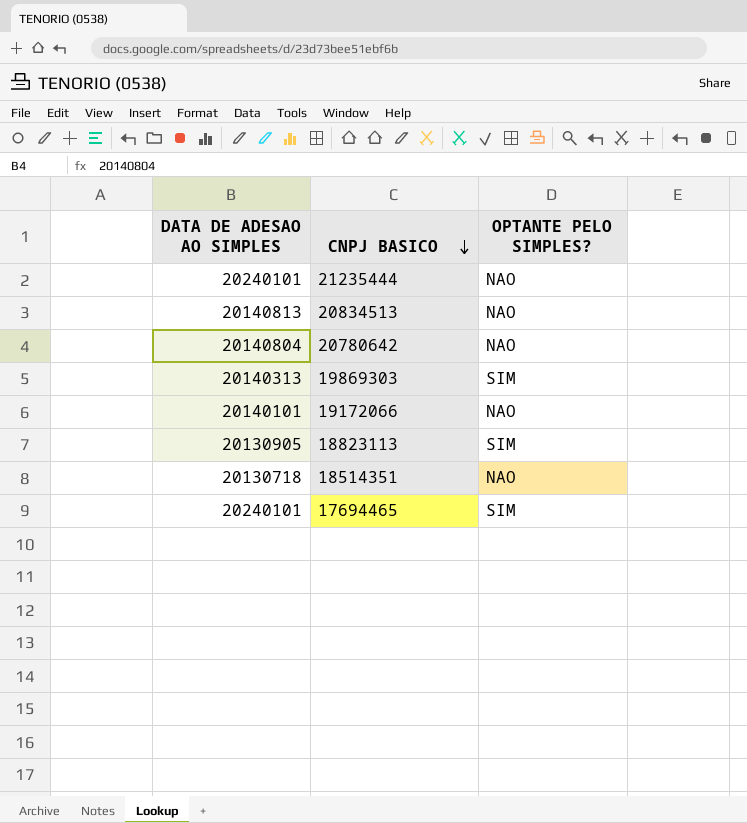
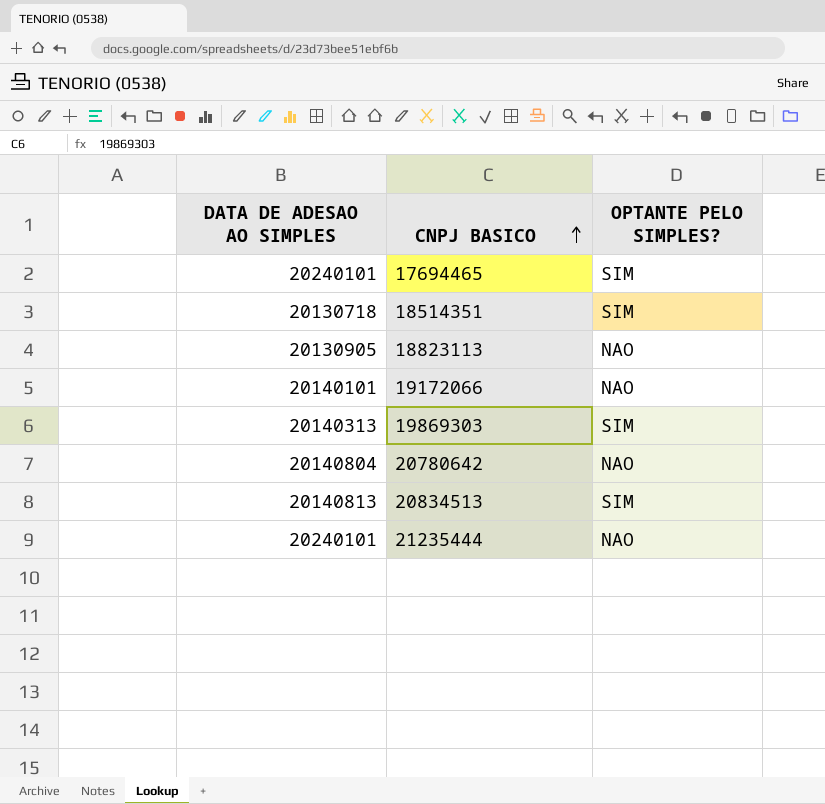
row order: CNPJ BASICO descending -> CNPJ BASICO ascending
18514351 | OPTANTE PELO SIMPLES?: NAO -> SIM
18823113 | OPTANTE PELO SIMPLES?: SIM -> NAO
20834513 | OPTANTE PELO SIMPLES?: NAO -> SIM

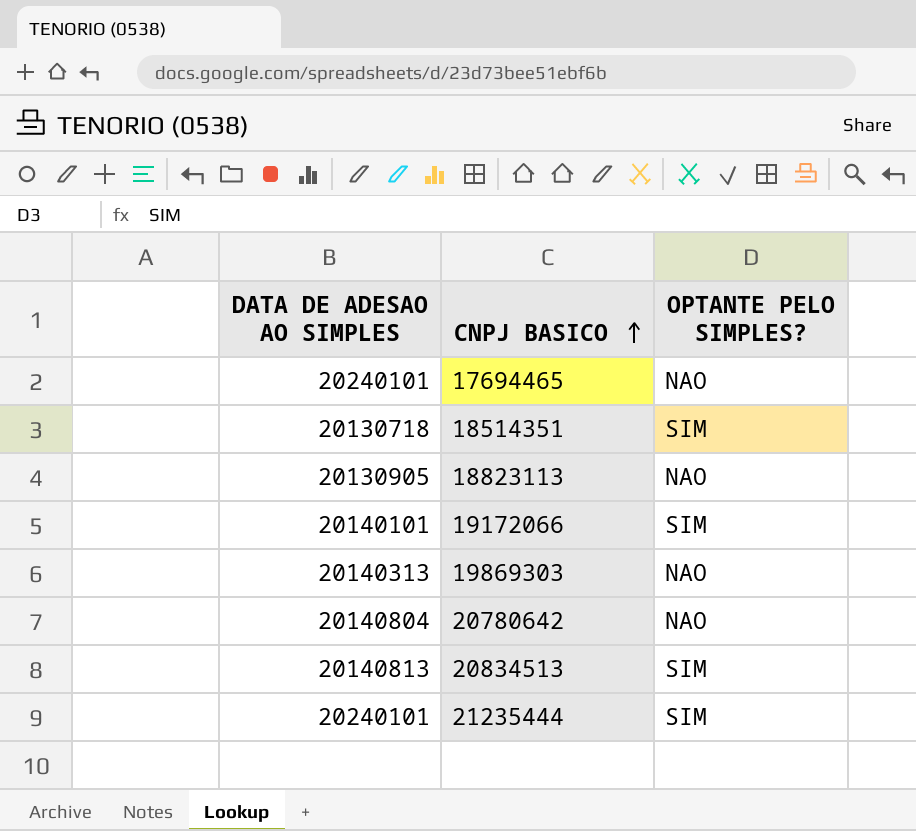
17694465 | OPTANTE PELO SIMPLES?: SIM -> NAO
19172066 | OPTANTE PELO SIMPLES?: NAO -> SIM
19869303 | OPTANTE PELO SIMPLES?: SIM -> NAO
21235444 | OPTANTE PELO SIMPLES?: NAO -> SIM

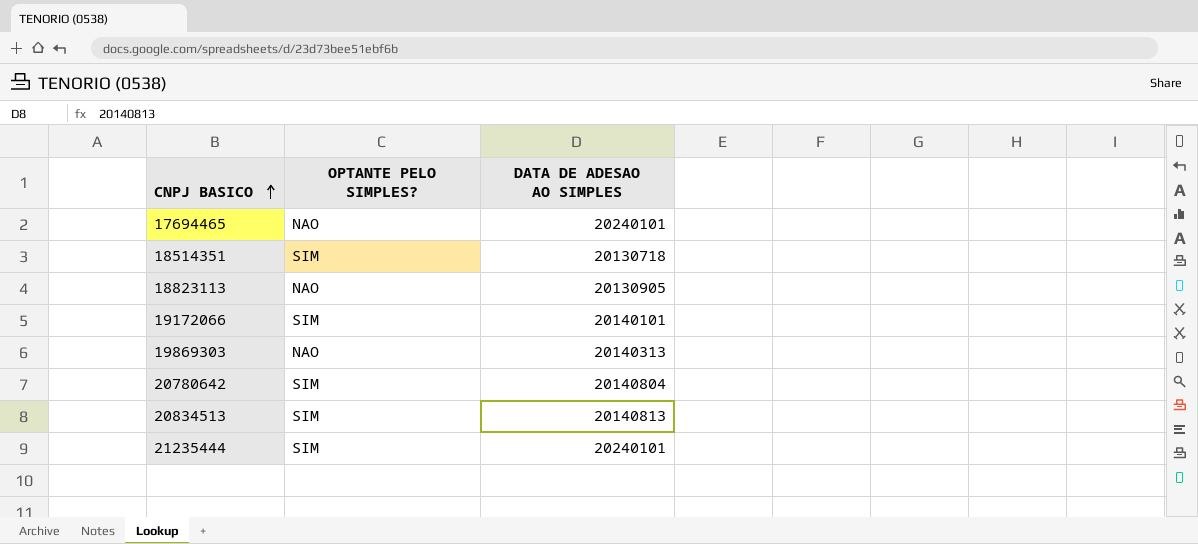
column DATA DE ADESAO AO SIMPLES | position: 1 -> 3
20780642 | OPTANTE PELO SIMPLES?: NAO -> SIM

